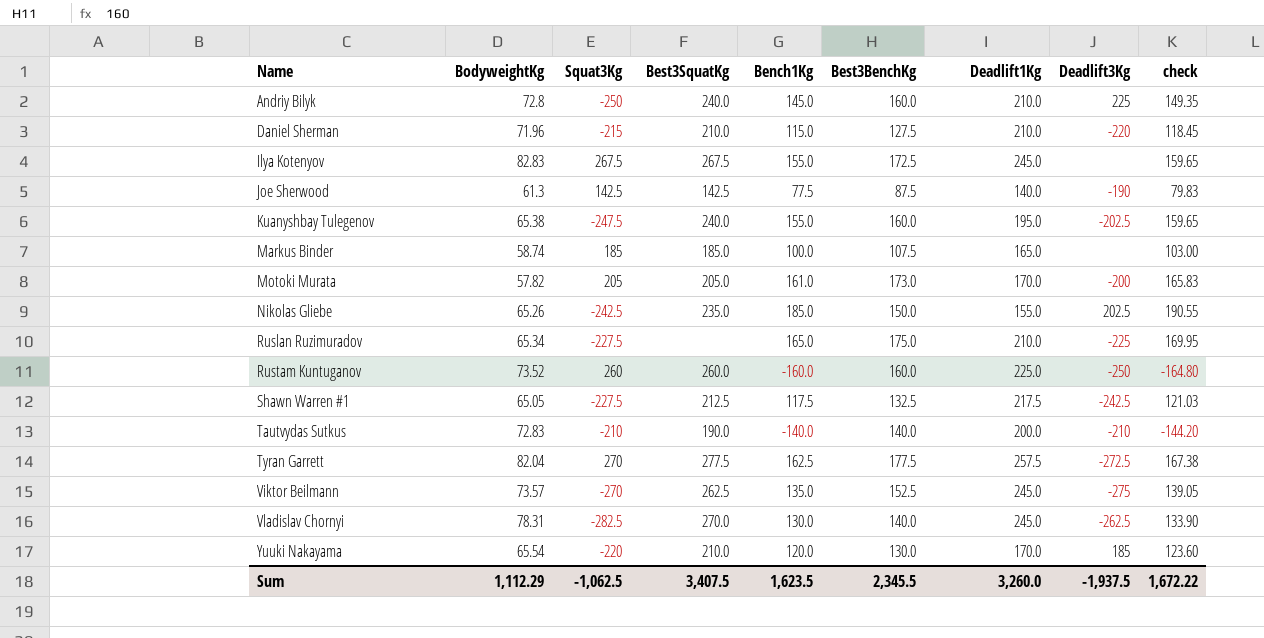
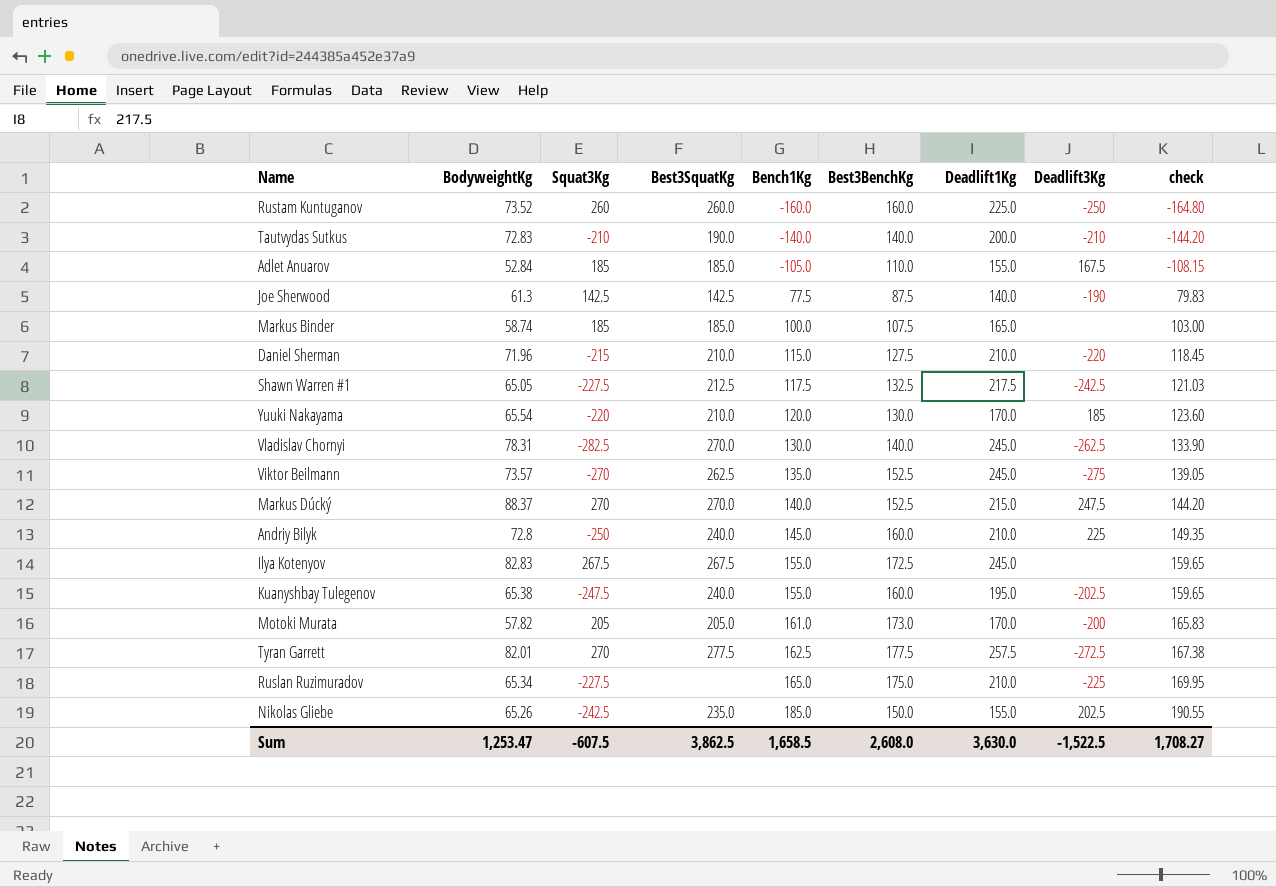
row order: Name ascending -> Bench1Kg ascending
row Adlet Anuarov: none -> 52.84 | 185 | 185.0 | -105.0 | 110.0 | 155.0 | 167.5 | -108.15
row Markus Dúcký: none -> 88.37 | 270 | 270.0 | 140.0 | 152.5 | 215.0 | 247.5 | 144.20
Tyran Garrett | BodyweightKg: 82.04 -> 82.01
Sum | BodyweightKg: 1,112.29 -> 1,253.47
Sum | Squat3Kg: -1,062.5 -> -607.5
Sum | Best3SquatKg: 3,407.5 -> 3,862.5
Sum | Bench1Kg: 1,623.5 -> 1,658.5
Sum | Best3BenchKg: 2,345.5 -> 2,608.0
Sum | Deadlift1Kg: 3,260.0 -> 3,630.0
Sum | Deadlift3Kg: -1,937.5 -> -1,522.5
Sum | check: 1,672.22 -> 1,708.27

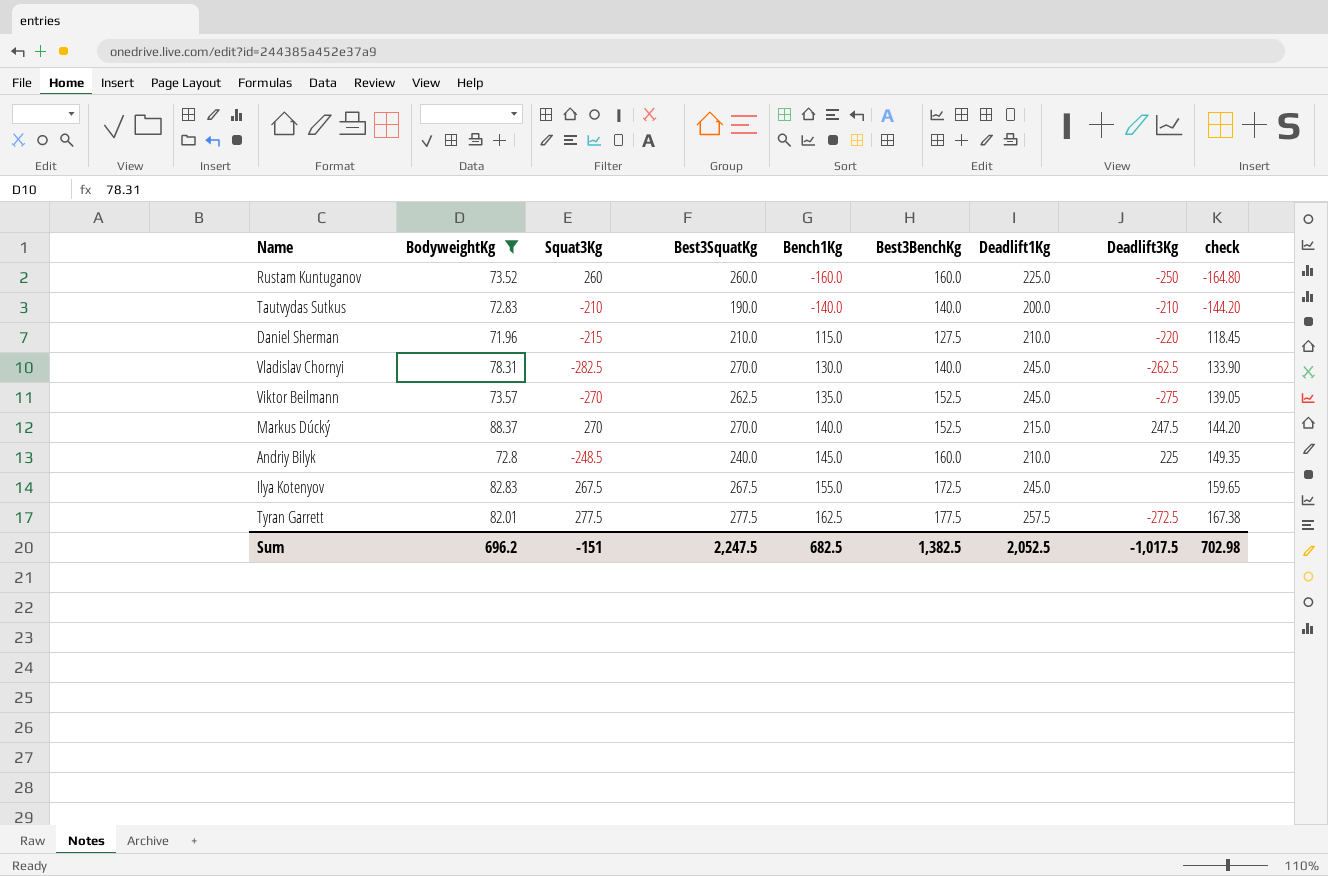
filter: none -> BodyweightKg >= 71.96
Andriy Bilyk | Squat3Kg: -250 -> -248.5
Tyran Garrett | Squat3Kg: 270 -> 277.5
Sum | BodyweightKg: 1,253.47 -> 696.2
Sum | Squat3Kg: -607.5 -> -151
Sum | Best3SquatKg: 3,862.5 -> 2,247.5
Sum | Bench1Kg: 1,658.5 -> 682.5
Sum | Best3BenchKg: 2,608.0 -> 1,382.5
Sum | Deadlift1Kg: 3,630.0 -> 2,052.5
Sum | Deadlift3Kg: -1,522.5 -> -1,017.5
Sum | check: 1,708.27 -> 702.98

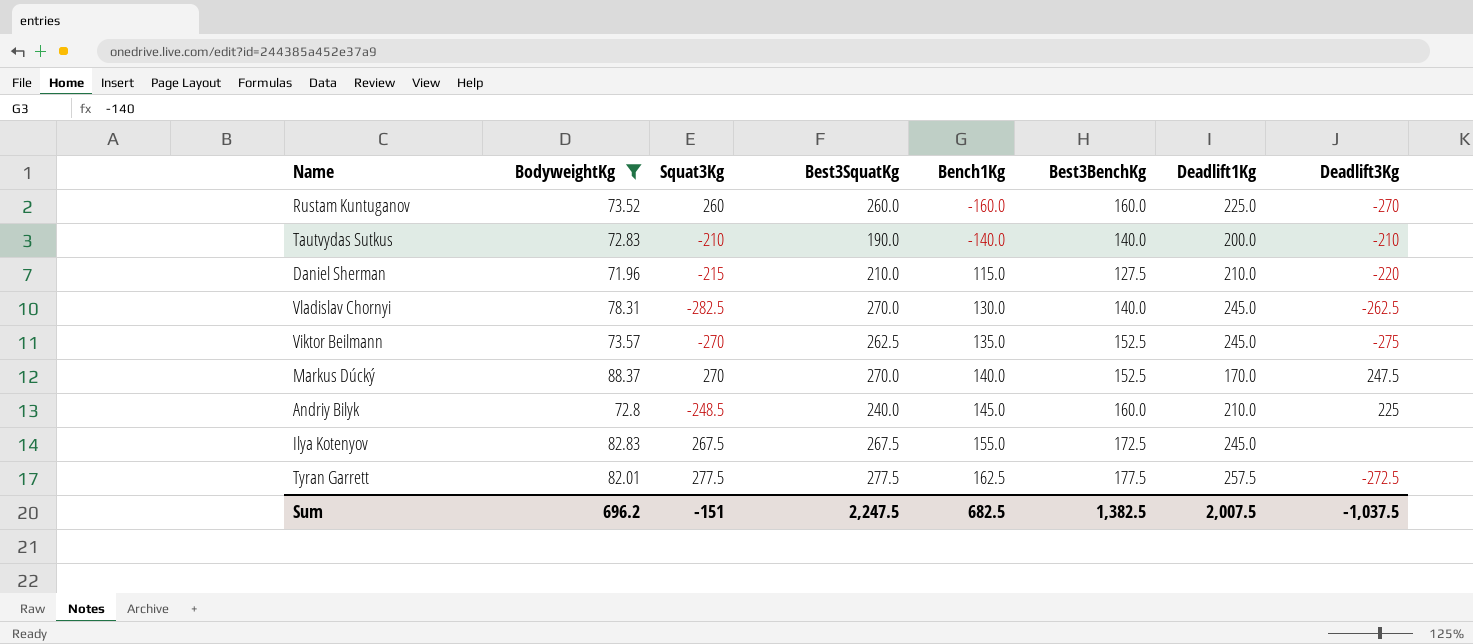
column check | formula: [Bench1Kg] * 1.03 -> none
Rustam Kuntuganov | Deadlift3Kg: -250 -> -270
Markus Dúcký | Deadlift1Kg: 215.0 -> 170.0
Sum | Deadlift1Kg: 2,052.5 -> 2,007.5
Sum | Deadlift3Kg: -1,017.5 -> -1,037.5

